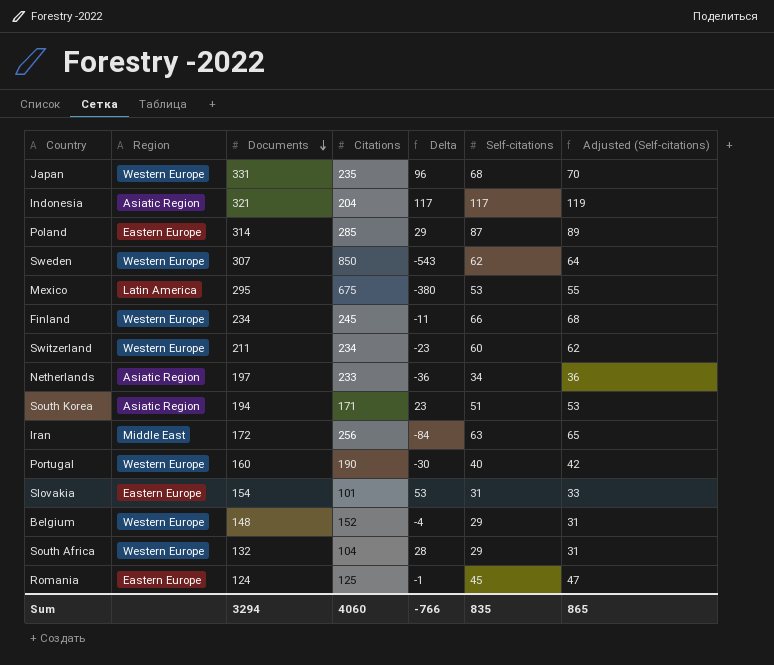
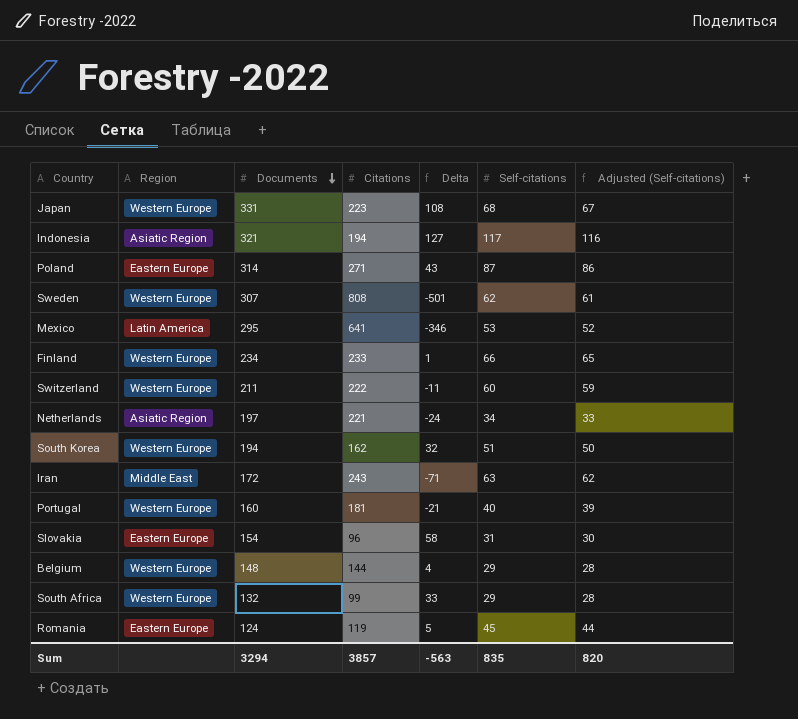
column Adjusted (Self-citations) | formula: [Self-citations] + 2 -> [Self-citations] - 1
Japan | Citations: 235 -> 223
Japan | Delta: 96 -> 108
Indonesia | Citations: 204 -> 194
Indonesia | Delta: 117 -> 127
Poland | Citations: 285 -> 271
Poland | Delta: 29 -> 43
Sweden | Citations: 850 -> 808
Sweden | Delta: -543 -> -501
Mexico | Citations: 675 -> 641
Mexico | Delta: -380 -> -346
Finland | Citations: 245 -> 233
Finland | Delta: -11 -> 1
Switzerland | Citations: 234 -> 222
Switzerland | Delta: -23 -> -11
Netherlands | Citations: 233 -> 221
Netherlands | Delta: -36 -> -24
South Korea | Region: Asiatic Region -> Western Europe
South Korea | Citations: 171 -> 162
South Korea | Delta: 23 -> 32
Iran | Citations: 256 -> 243
Iran | Delta: -84 -> -71
Portugal | Citations: 190 -> 181
Portugal | Delta: -30 -> -21
Slovakia | Citations: 101 -> 96
Slovakia | Delta: 53 -> 58
Belgium | Citations: 152 -> 144
Belgium | Delta: -4 -> 4
South Africa | Citations: 104 -> 99
South Africa | Delta: 28 -> 33
Romania | Citations: 125 -> 119
Romania | Delta: -1 -> 5
Sum | Citations: 4060 -> 3857
Sum | Delta: -766 -> -563
Sum | Adjusted (Self-citations): 865 -> 820

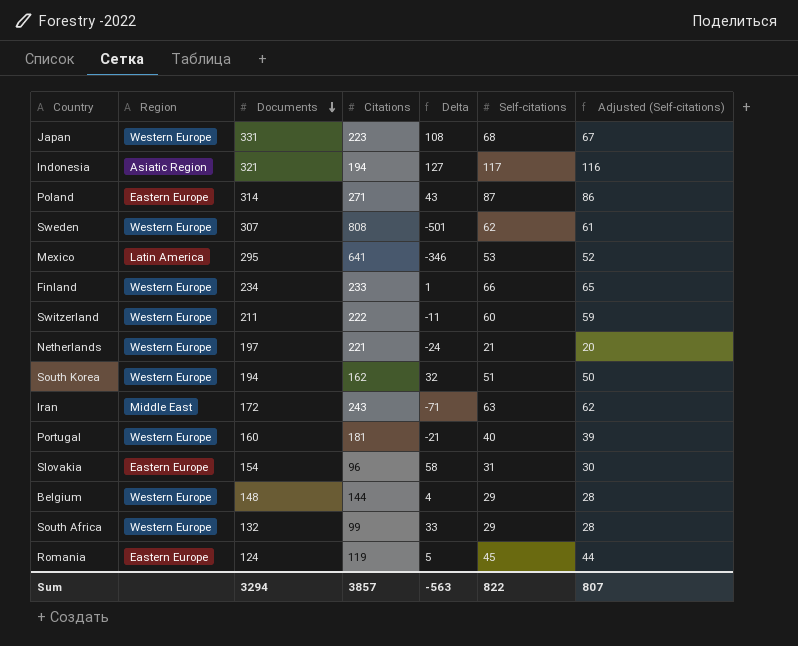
Netherlands | Region: Asiatic Region -> Western Europe
Netherlands | Self-citations: 34 -> 21
Netherlands | Adjusted (Self-citations): 33 -> 20
Sum | Self-citations: 835 -> 822
Sum | Adjusted (Self-citations): 820 -> 807

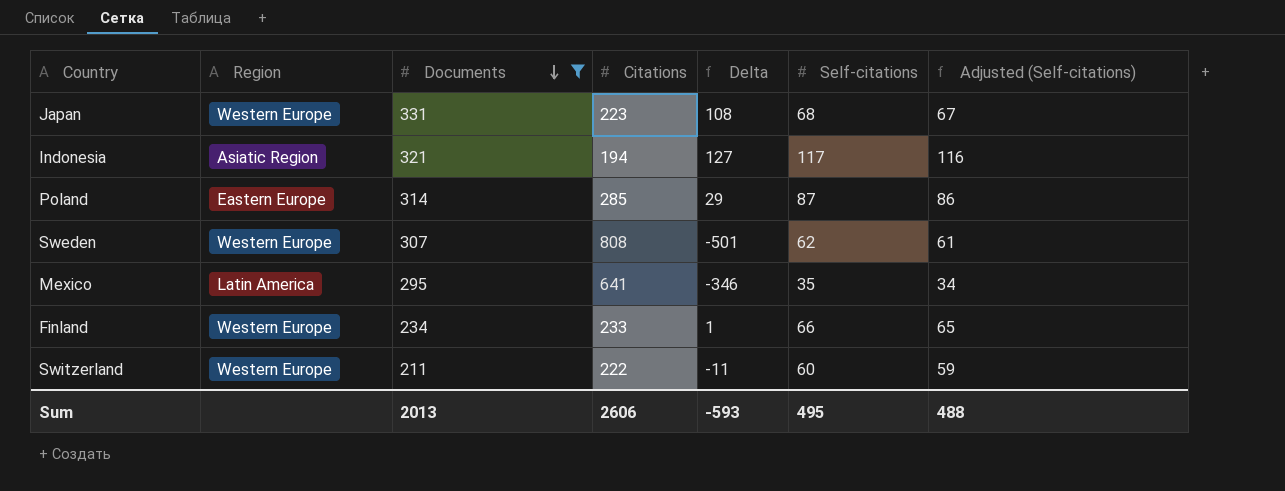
filter: none -> Documents >= 211
Poland | Citations: 271 -> 285
Poland | Delta: 43 -> 29
Mexico | Self-citations: 53 -> 35
Mexico | Adjusted (Self-citations): 52 -> 34
Sum | Documents: 3294 -> 2013
Sum | Citations: 3857 -> 2606
Sum | Delta: -563 -> -593
Sum | Self-citations: 822 -> 495
Sum | Adjusted (Self-citations): 807 -> 488

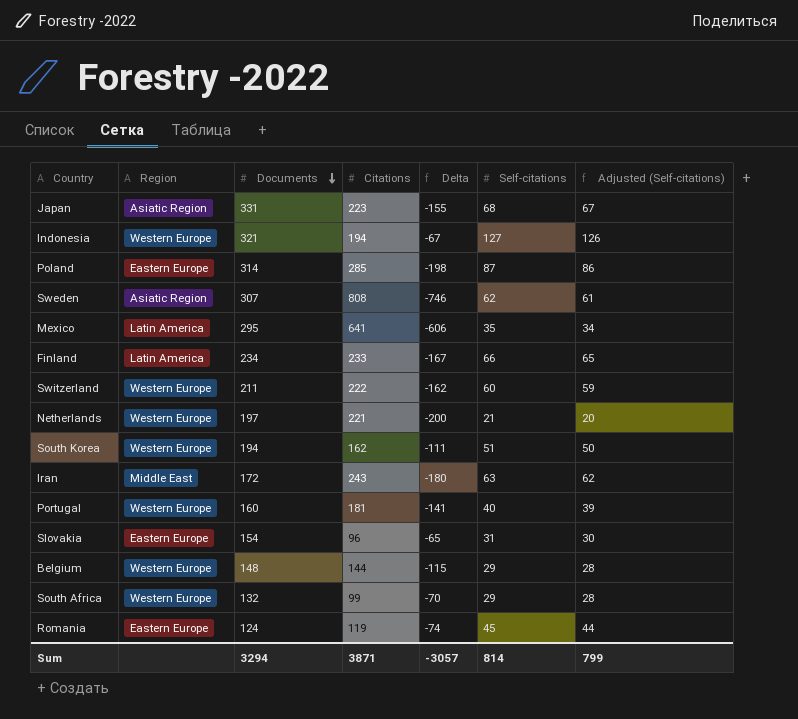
filter: Documents >= 211 -> none
column Delta | formula: [Documents] - [Citations] -> [Self-citations] - [Citations]
Japan | Region: Western Europe -> Asiatic Region
Indonesia | Region: Asiatic Region -> Western Europe
Indonesia | Self-citations: 117 -> 127
Indonesia | Adjusted (Self-citations): 116 -> 126
Sweden | Region: Western Europe -> Asiatic Region
Finland | Region: Western Europe -> Latin America
Sum | Documents: 2013 -> 3294
Sum | Citations: 2606 -> 3871
Sum | Delta: -593 -> -3057
Sum | Self-citations: 495 -> 814
Sum | Adjusted (Self-citations): 488 -> 799

